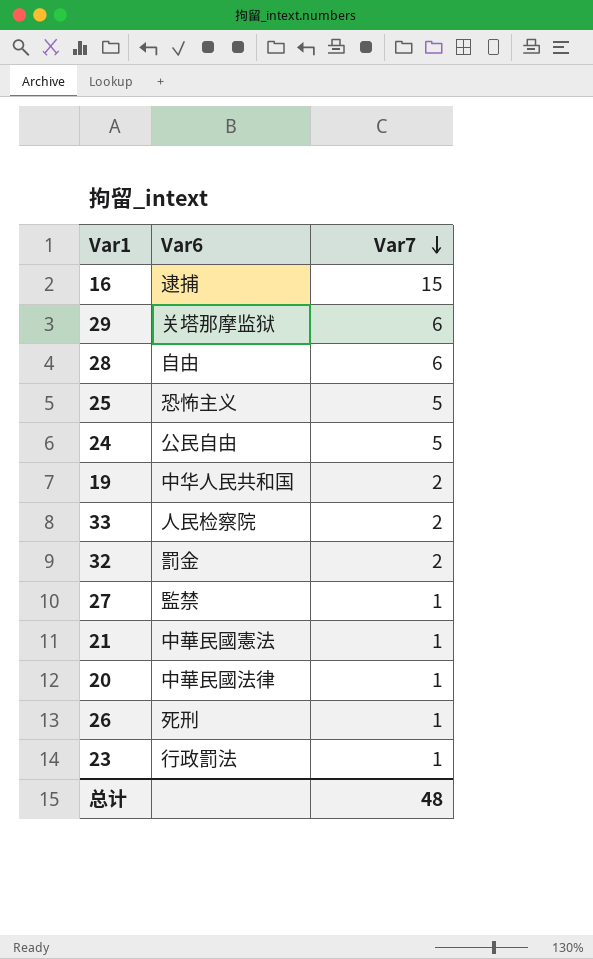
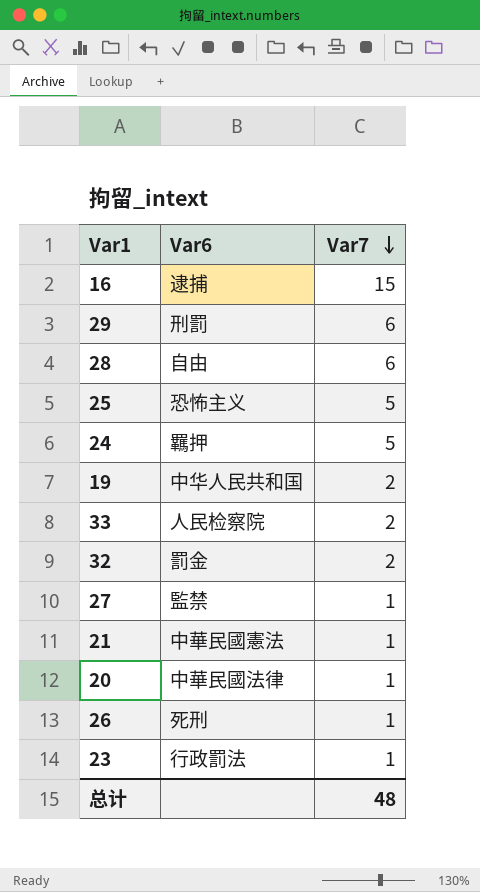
29 | Var6: 关塔那摩监狱 -> 刑罰
24 | Var6: 公民自由 -> 羈押

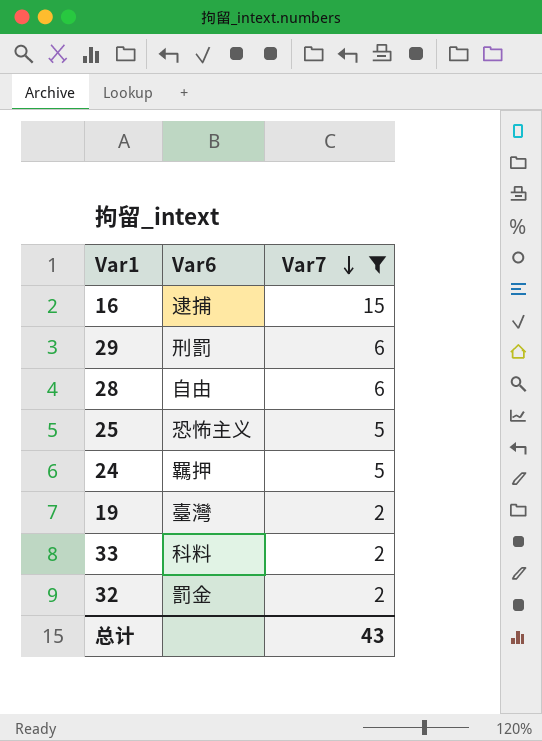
filter: none -> Var7 != 1
19 | Var6: 中华人民共和国 -> 臺灣
33 | Var6: 人民检察院 -> 科料
总计 | Var7: 48 -> 43

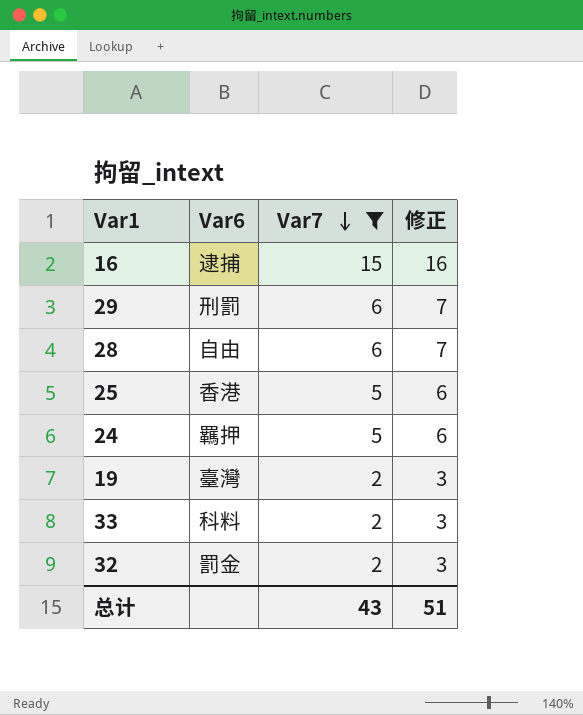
column 修正 | formula: none -> [Var7] + 1
25 | Var6: 恐怖主义 -> 香港

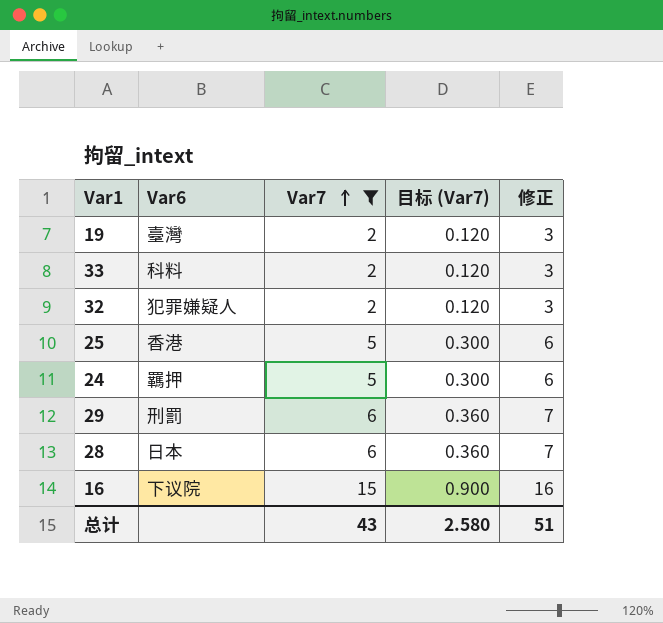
row order: Var7 descending -> Var7 ascending
column 目标 (Var7) | formula: none -> [Var7] * 0.06
32 | Var6: 罰金 -> 犯罪嫌疑人
28 | Var6: 自由 -> 日本
16 | Var6: 逮捕 -> 下议院

